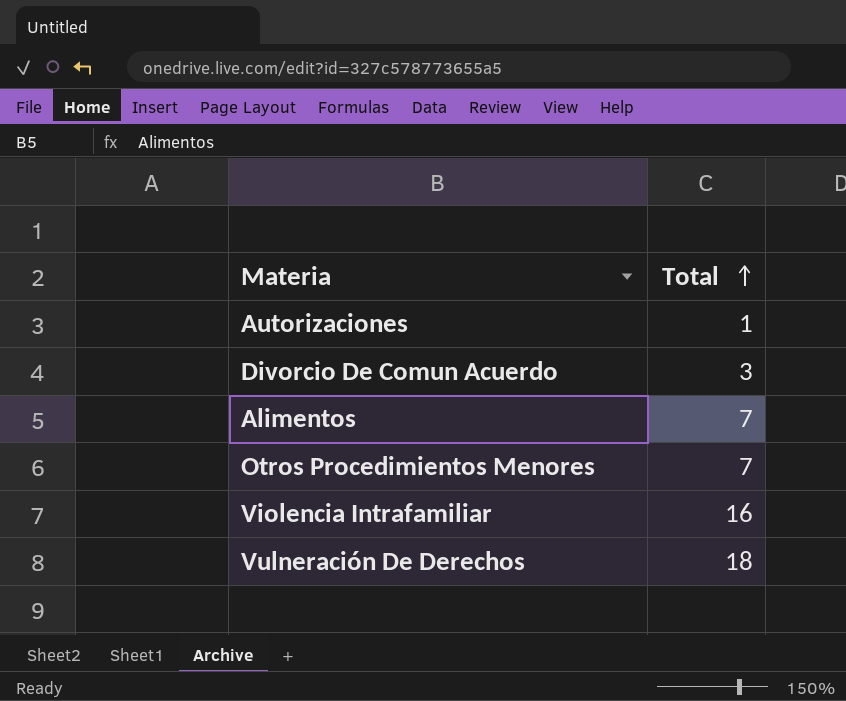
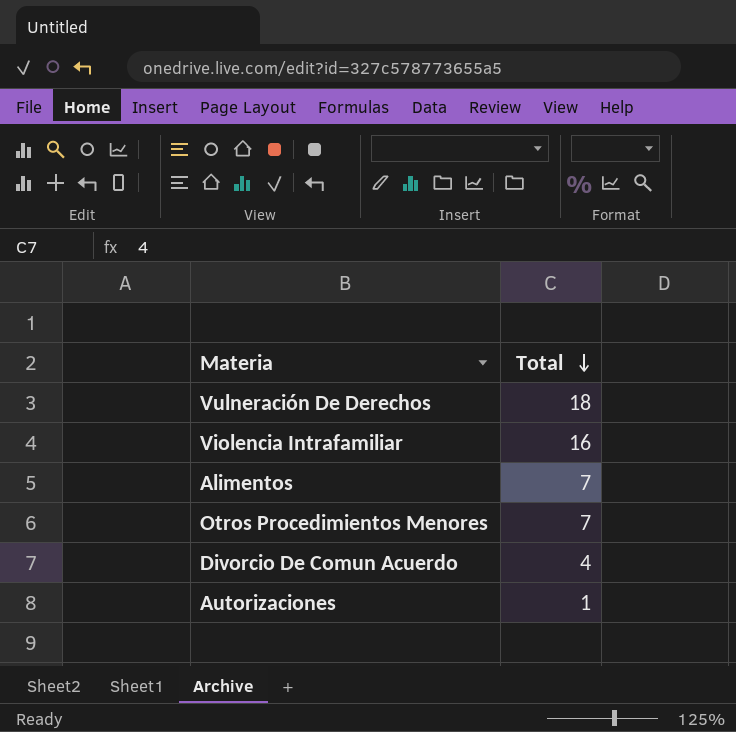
row order: Total ascending -> Total descending
Divorcio De Comun Acuerdo | Total: 3 -> 4

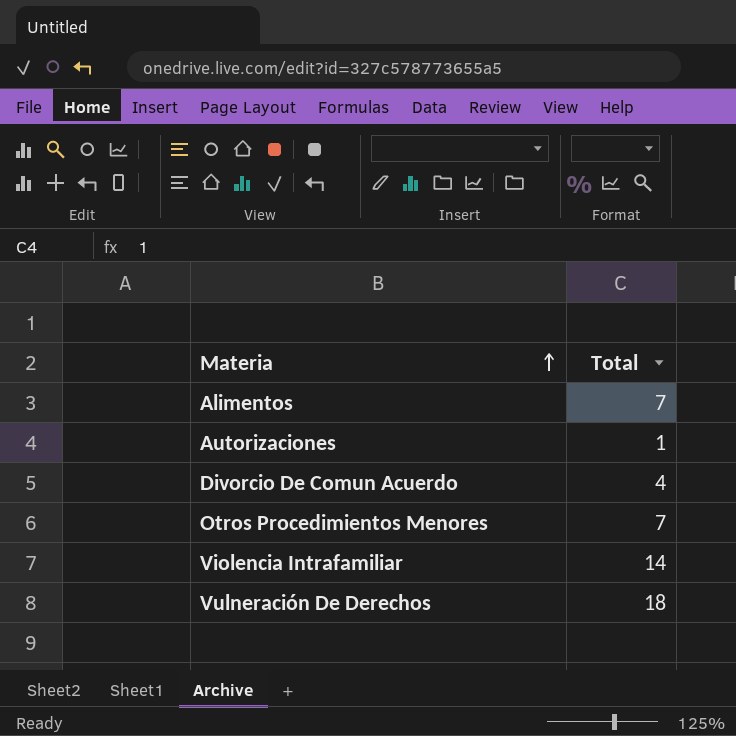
row order: Total descending -> Materia ascending
Violencia Intrafamiliar | Total: 16 -> 14

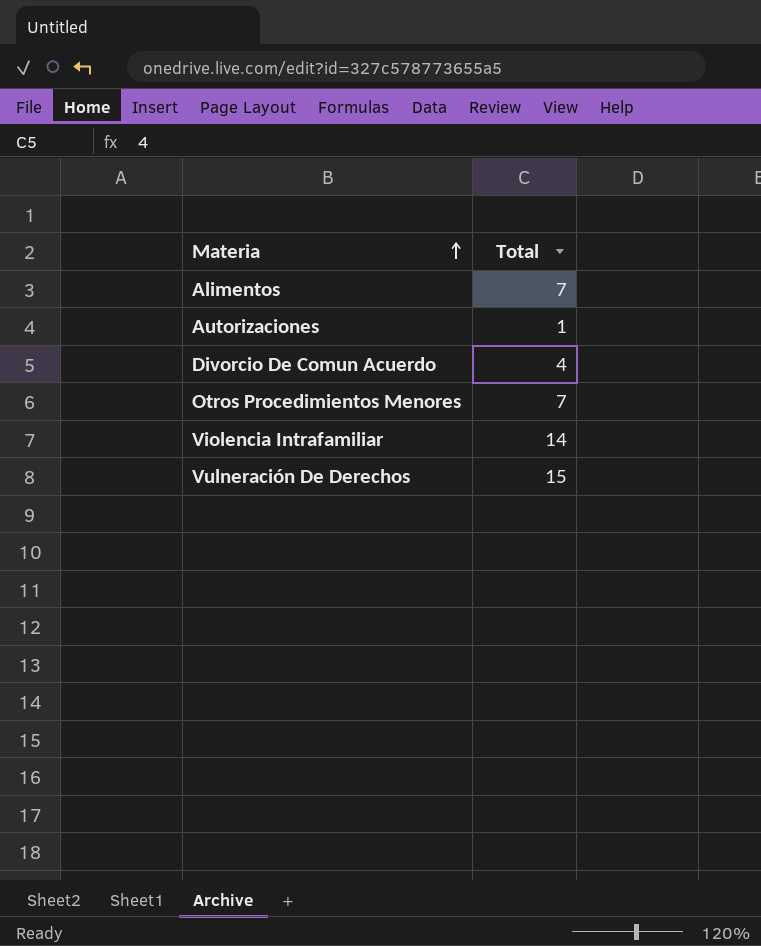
Vulneración De Derechos | Total: 18 -> 15

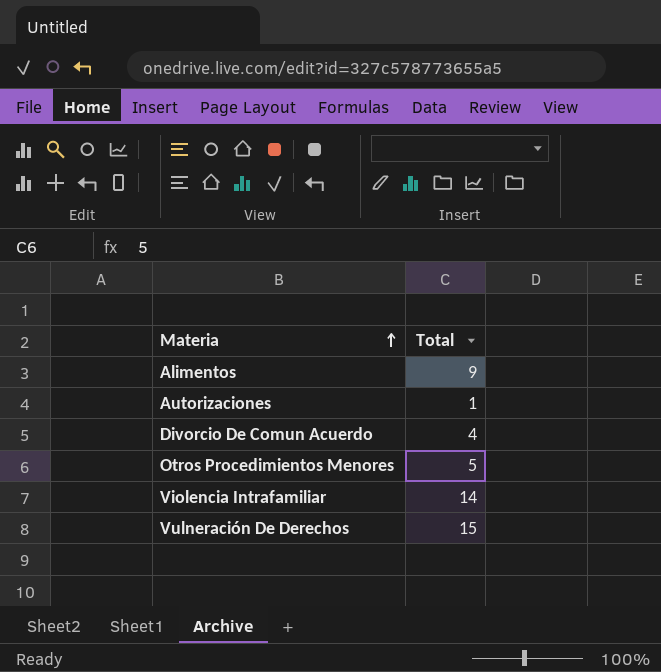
Alimentos | Total: 7 -> 9
Otros Procedimientos Menores | Total: 7 -> 5

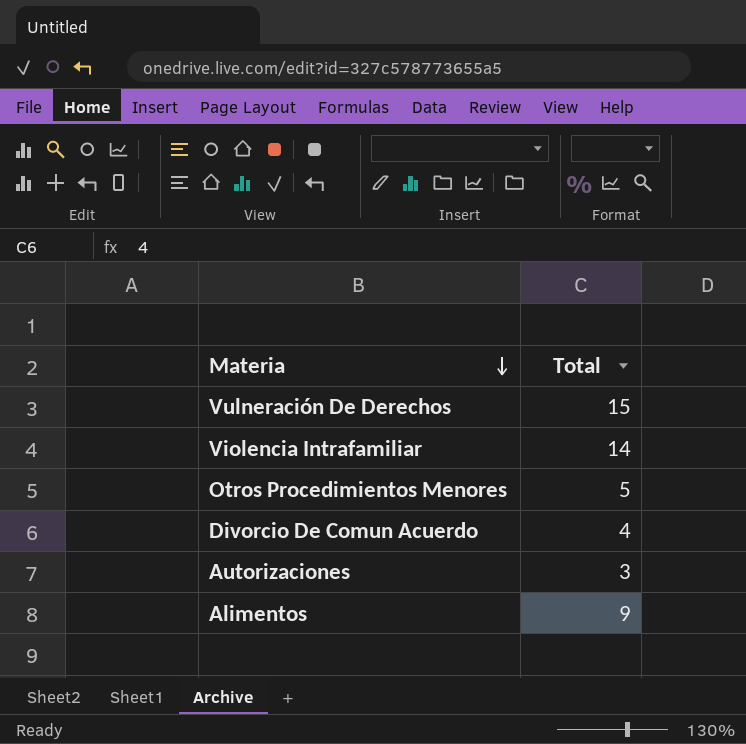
row order: Materia ascending -> Materia descending
Autorizaciones | Total: 1 -> 3

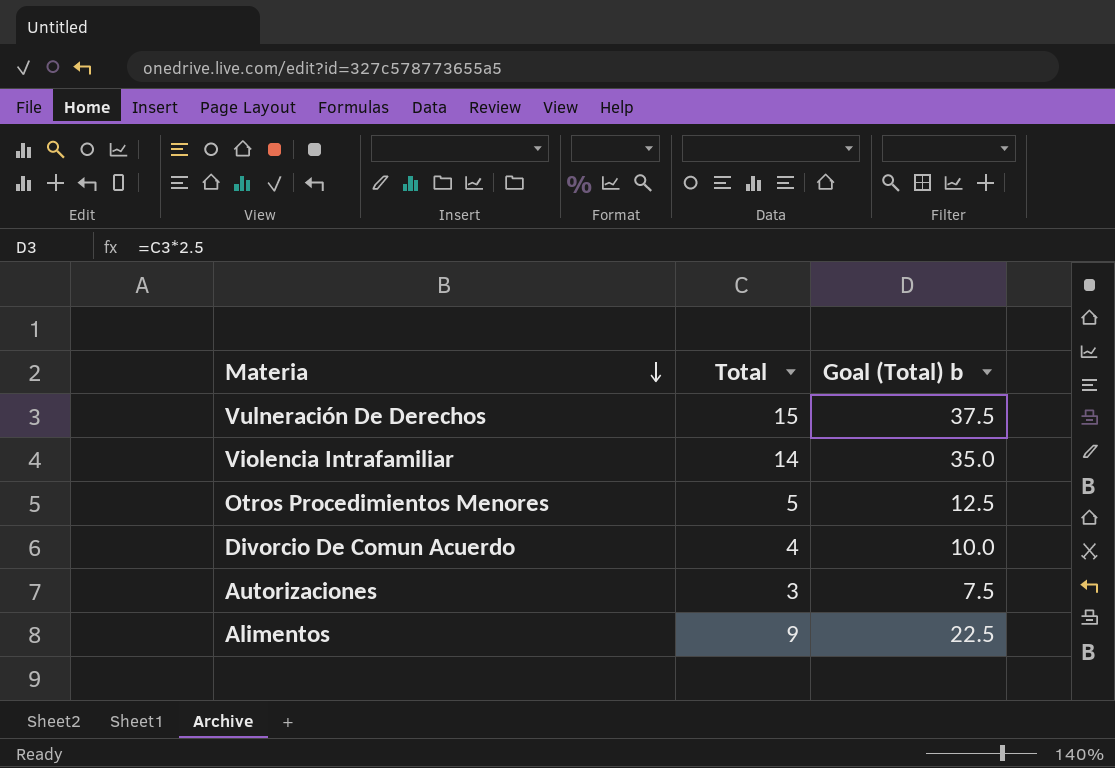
column Goal (Total) b | formula: none -> [Total] * 2.5

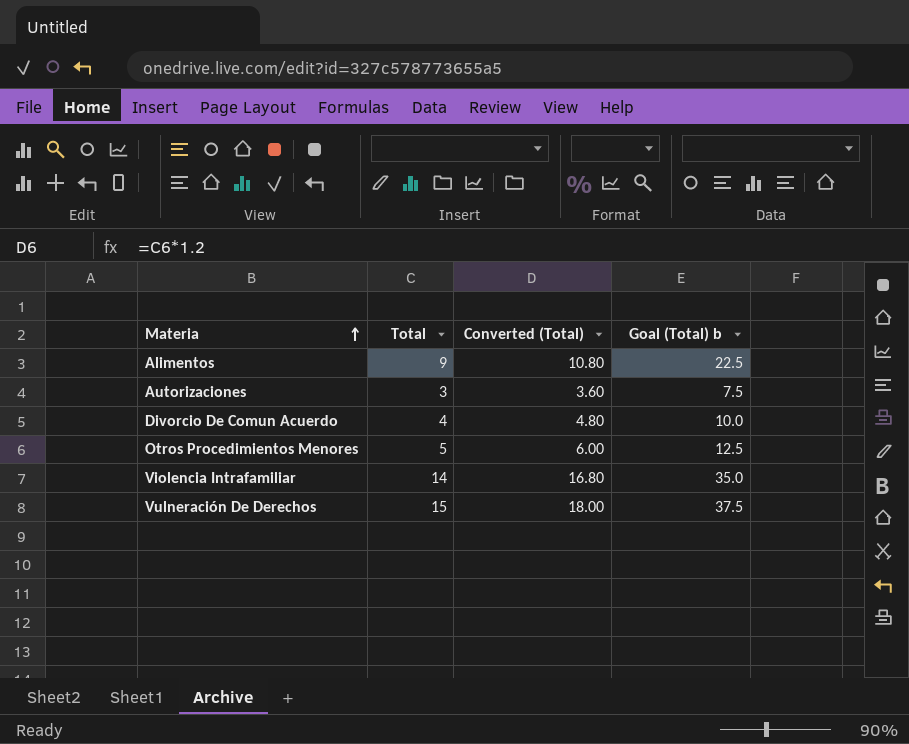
row order: Materia descending -> Materia ascending
column Converted (Total) | formula: none -> [Total] * 1.2

